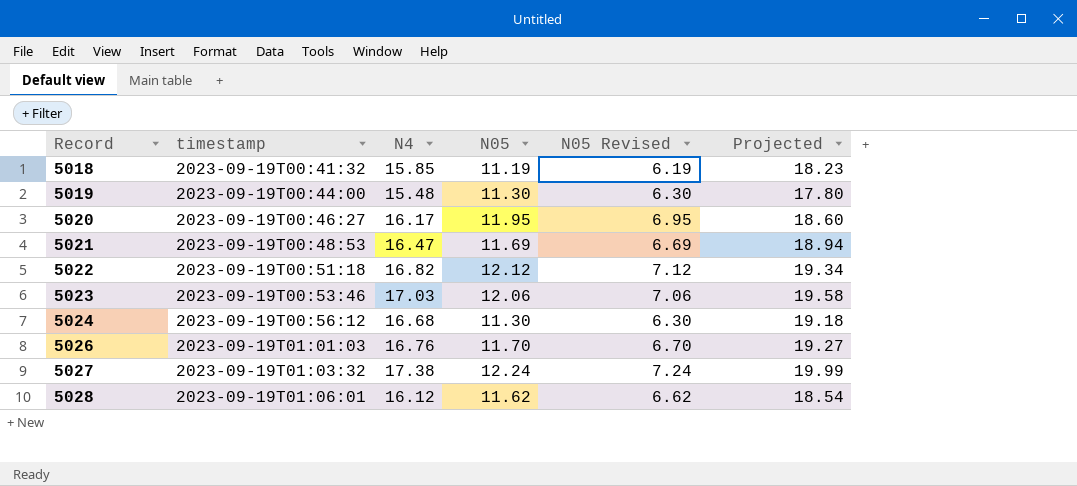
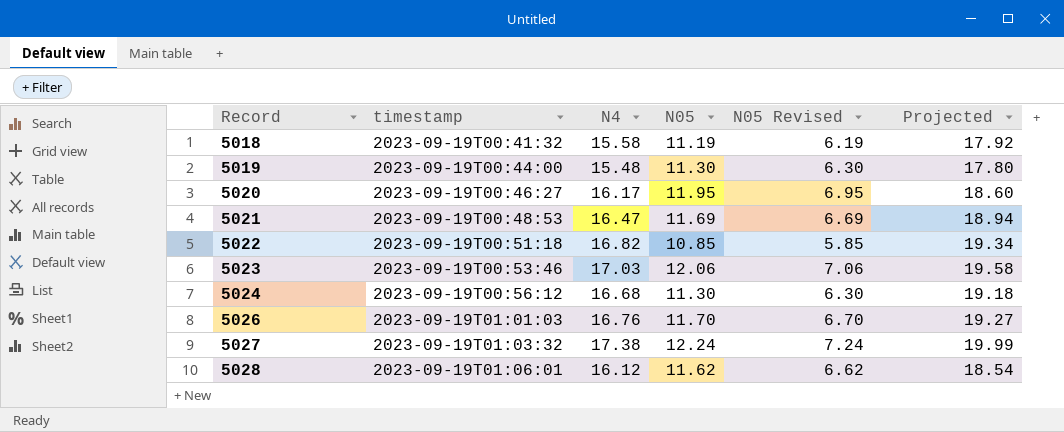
5018 | N4: 15.85 -> 15.58
5018 | Projected: 18.23 -> 17.92
5022 | N05: 12.12 -> 10.85
5022 | N05 Revised: 7.12 -> 5.85

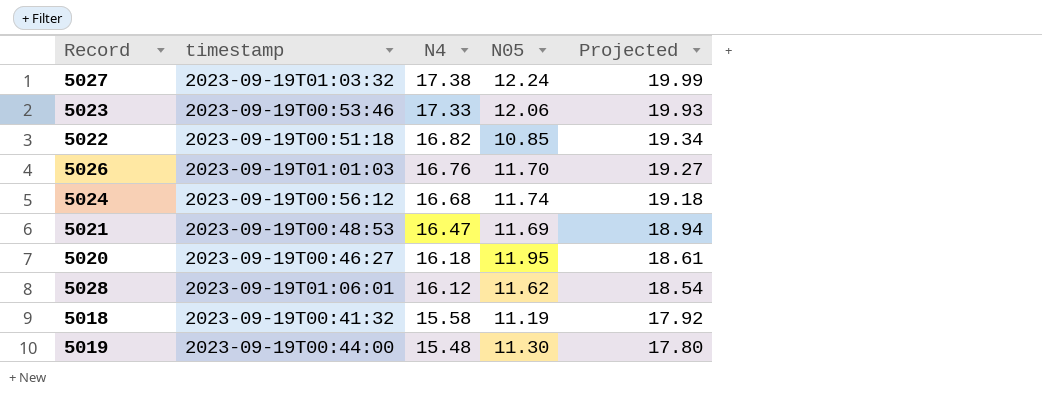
row order: Record ascending -> N4 descending
column N05 Revised | formula: [N05] - 5 -> none
5023 | N4: 17.03 -> 17.33
5023 | Projected: 19.58 -> 19.93
5024 | N05: 11.30 -> 11.74
5020 | N4: 16.17 -> 16.18
5020 | Projected: 18.60 -> 18.61

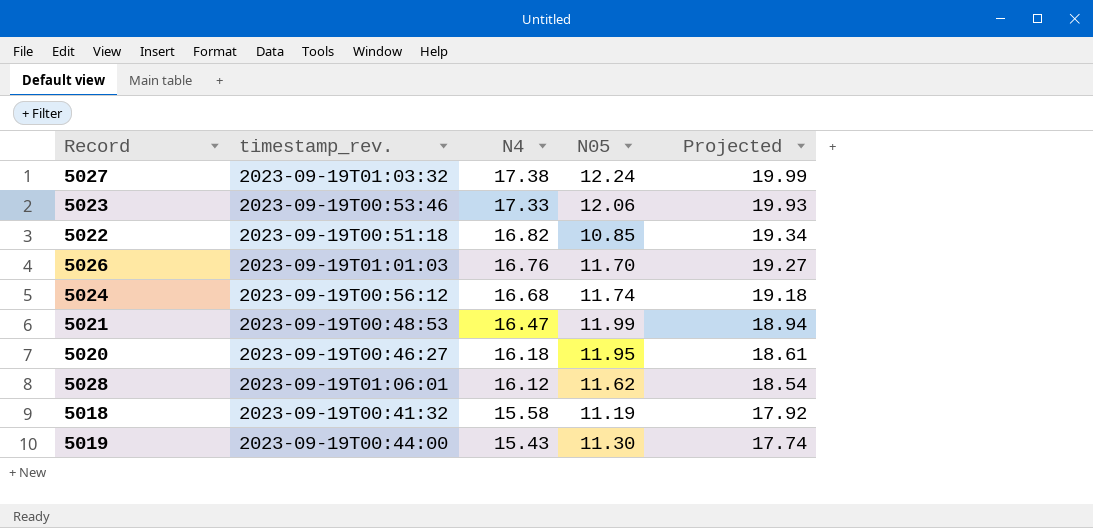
column name: timestamp -> timestamp_rev.
5021 | N05: 11.69 -> 11.99
5019 | N4: 15.48 -> 15.43
5019 | Projected: 17.80 -> 17.74

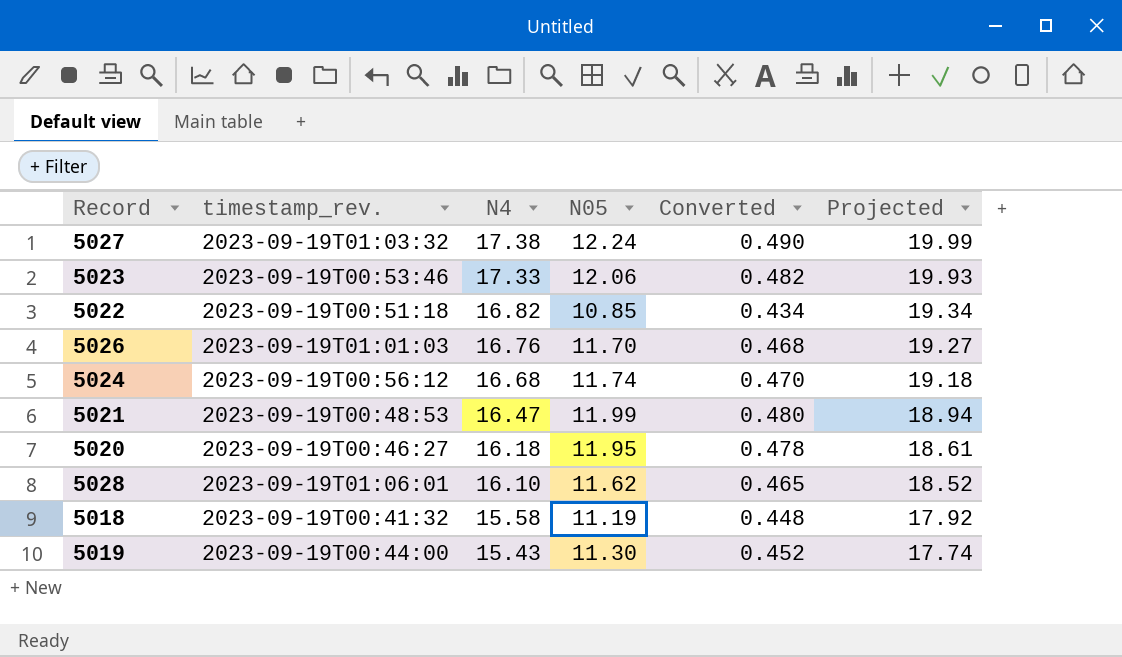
column Converted | formula: none -> [N05] * 0.04
5028 | N4: 16.12 -> 16.10
5028 | Projected: 18.54 -> 18.52

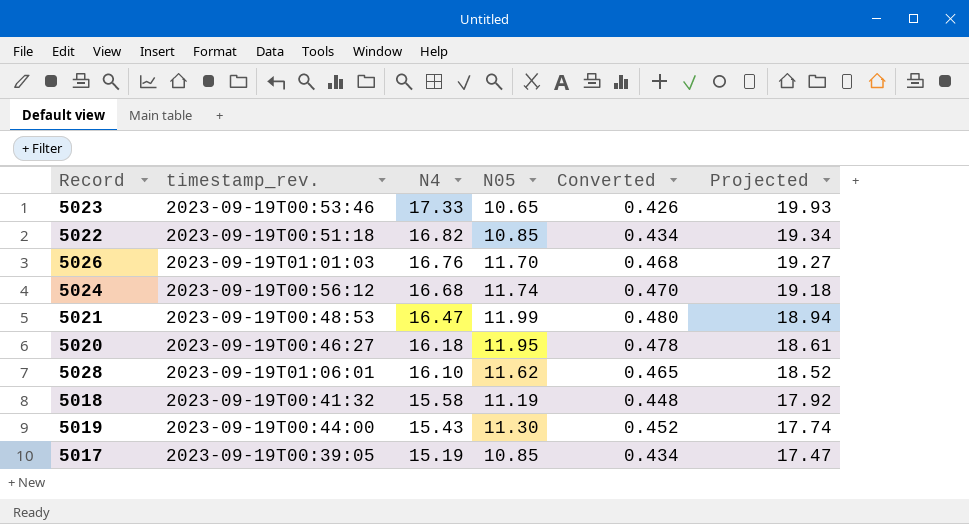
row 5027: 2023-09-19T01:03:32 | 17.38 | 12.24 | 0.490 | 19.99 -> none
5023 | N05: 12.06 -> 10.65
5023 | Converted: 0.482 -> 0.426
row 5017: none -> 2023-09-19T00:39:05 | 15.19 | 10.85 | 0.434 | 17.47

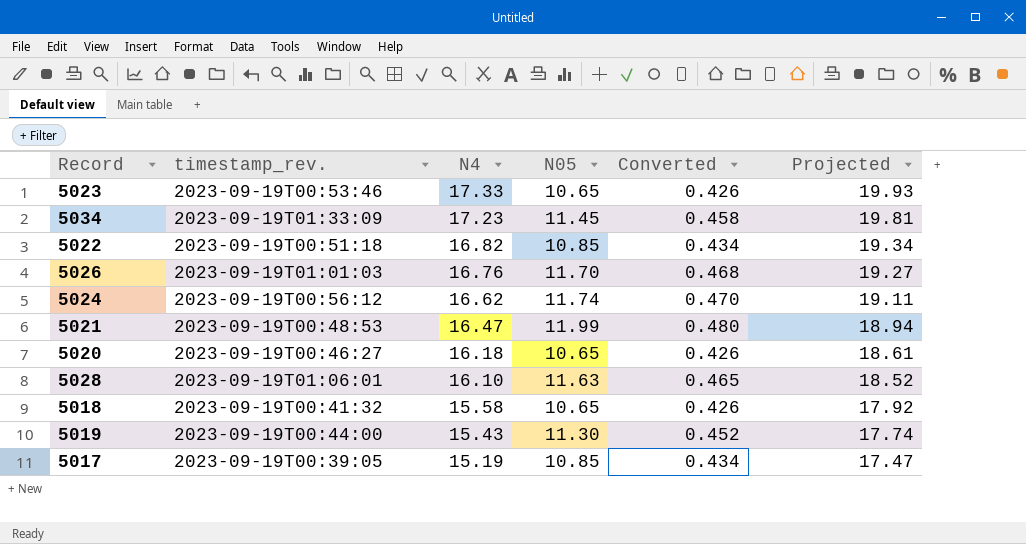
row 5034: none -> 2023-09-19T01:33:09 | 17.23 | 11.45 | 0.458 | 19.81
5024 | N4: 16.68 -> 16.62
5024 | Projected: 19.18 -> 19.11
5020 | N05: 11.95 -> 10.65
5020 | Converted: 0.478 -> 0.426
5028 | N05: 11.62 -> 11.63
5018 | N05: 11.19 -> 10.65
5018 | Converted: 0.448 -> 0.426

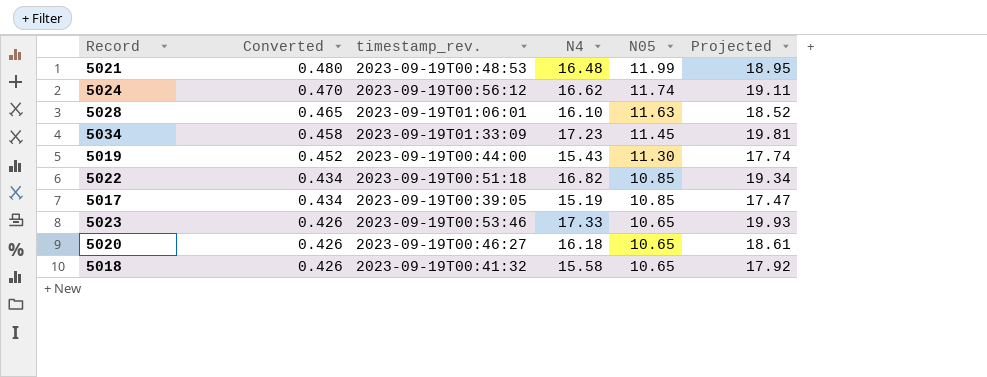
row order: N4 descending -> Converted descending
column Converted | position: 5 -> 2
row 5026: 2023-09-19T01:01:03 | 16.76 | 11.70 | 0.468 | 19.27 -> none
5021 | N4: 16.47 -> 16.48
5021 | Projected: 18.94 -> 18.95

